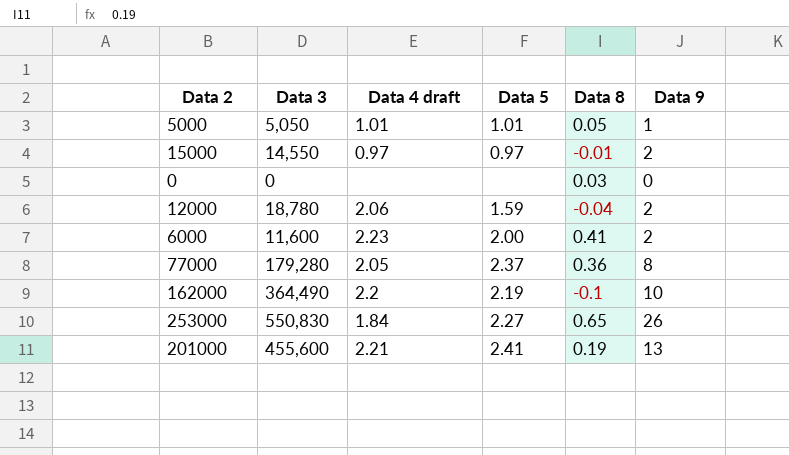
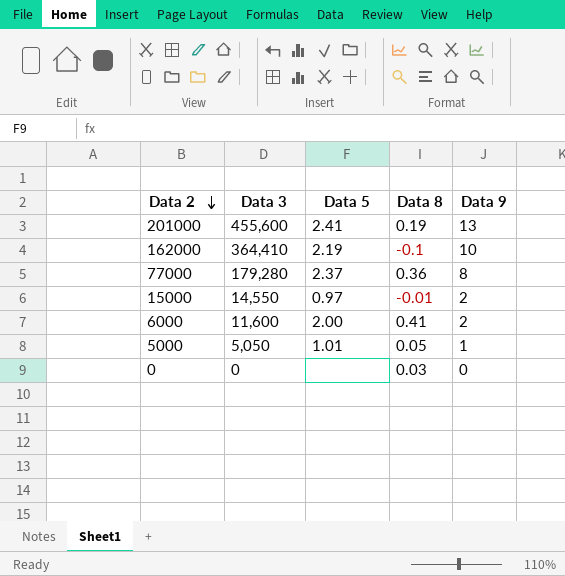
row order: none -> Data 2 descending
column Data 4 draft | position: 3 -> none
row 12000: 18,780 | 2.06 | 1.59 | -0.04 | 2 -> none
row 253000: 550,830 | 1.84 | 2.27 | 0.65 | 26 -> none
162000 | Data 3: 364,490 -> 364,410

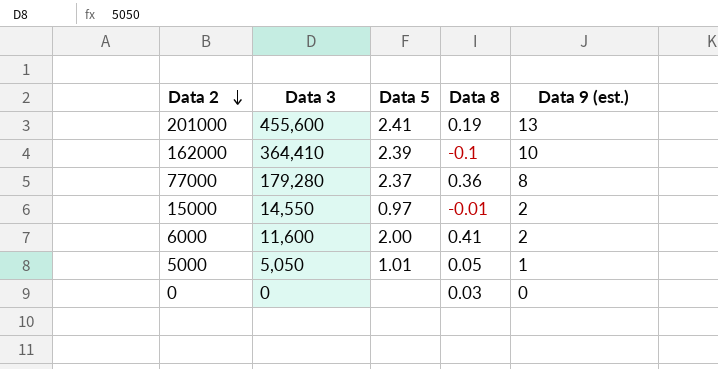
column name: Data 9 -> Data 9 (est.)
162000 | Data 5: 2.19 -> 2.39

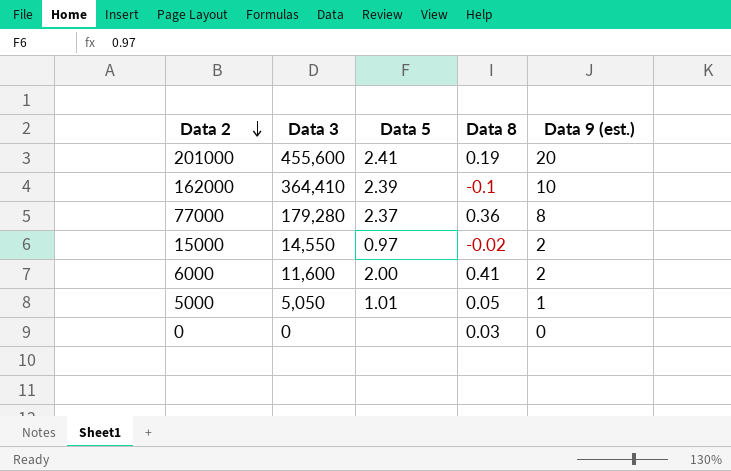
201000 | Data 9 (est.): 13 -> 20
15000 | Data 8: -0.01 -> -0.02

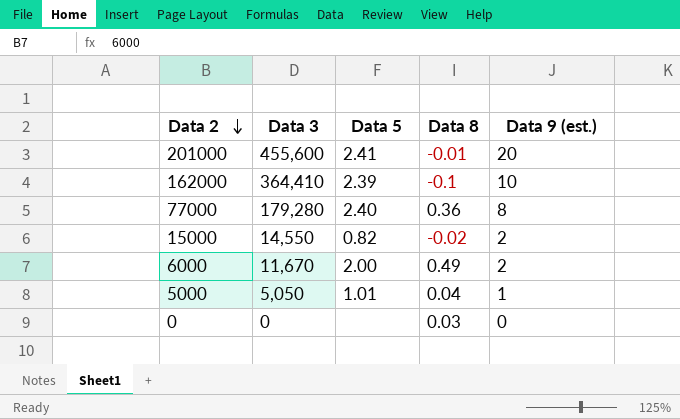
201000 | Data 8: 0.19 -> -0.01
77000 | Data 5: 2.37 -> 2.40
15000 | Data 5: 0.97 -> 0.82
6000 | Data 3: 11,600 -> 11,670
6000 | Data 8: 0.41 -> 0.49
5000 | Data 8: 0.05 -> 0.04

